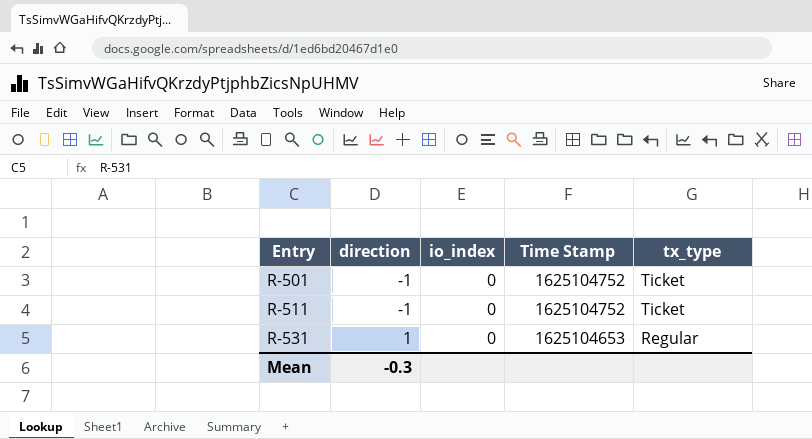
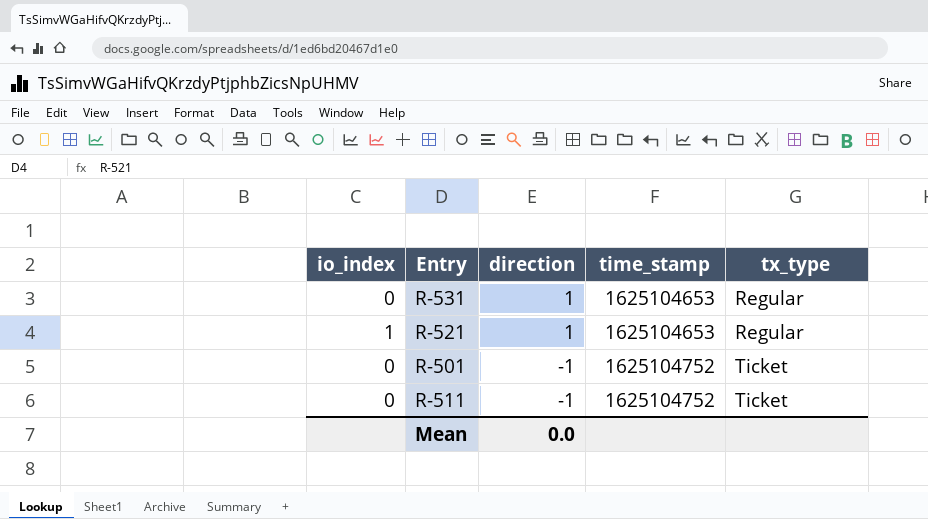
row order: Entry ascending -> direction descending
column io_index | position: 3 -> 1
column name: Time Stamp -> time_stamp
row R-521: none -> 1 | 1 | 1625104653 | Regular
Mean | direction: -0.3 -> 0.0

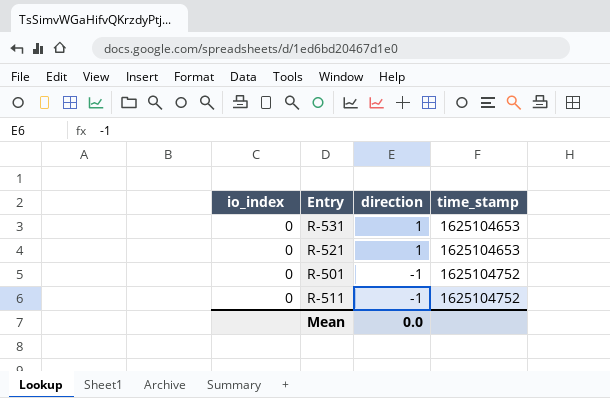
column tx_type | position: 5 -> none
R-521 | io_index: 1 -> 0

